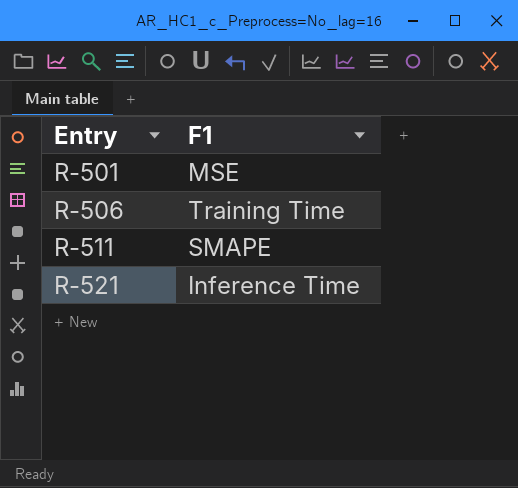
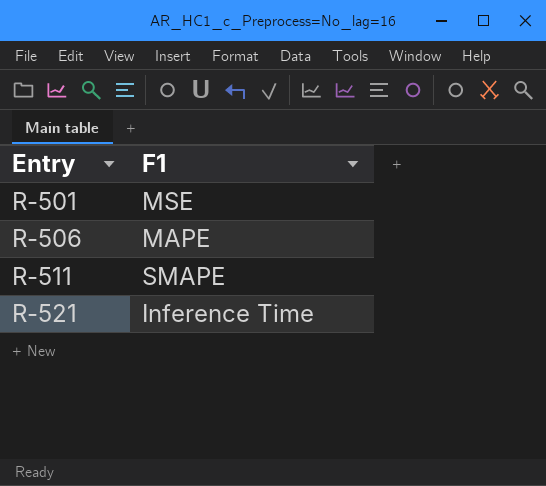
R-506 | F1: Training Time -> MAPE

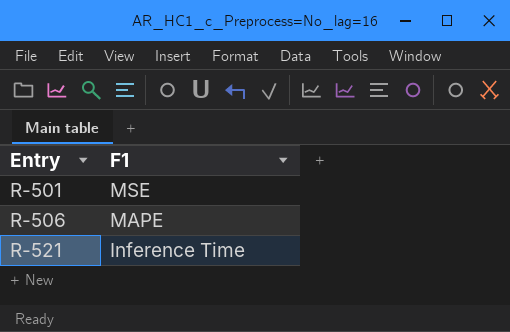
row R-511: SMAPE -> none

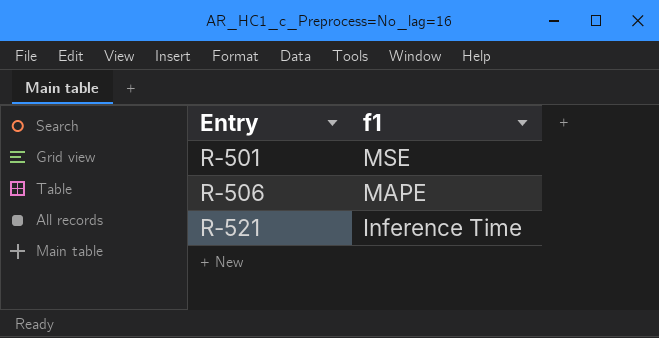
column name: F1 -> f1

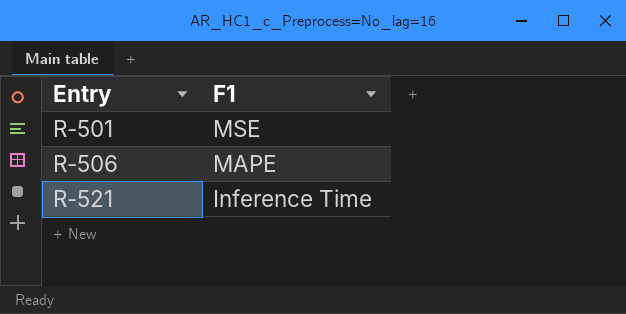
column name: f1 -> F1

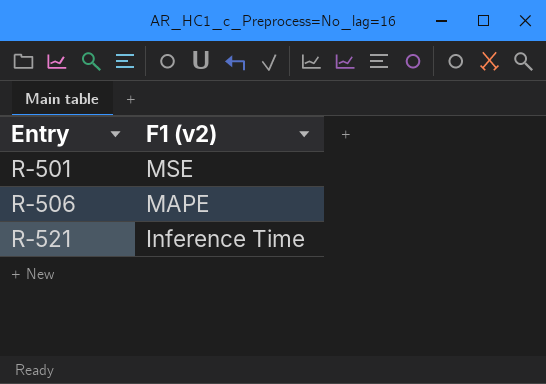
column name: F1 -> F1 (v2)

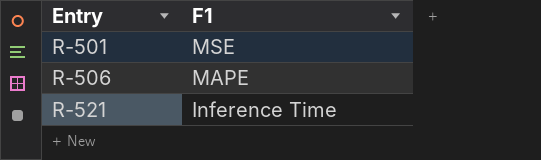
column name: F1 (v2) -> F1

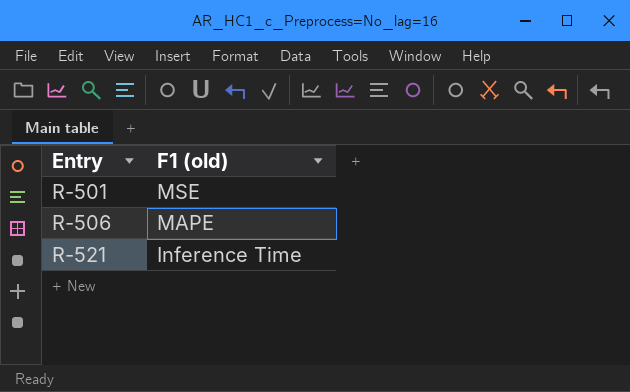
column name: F1 -> F1 (old)

